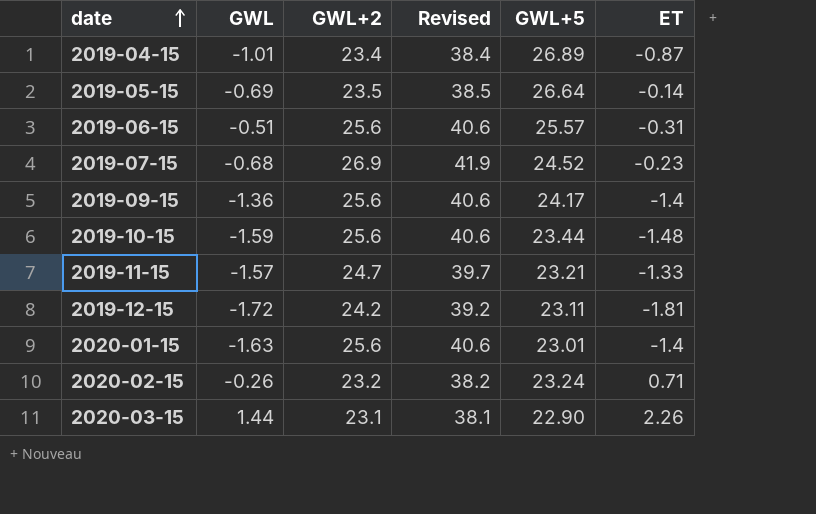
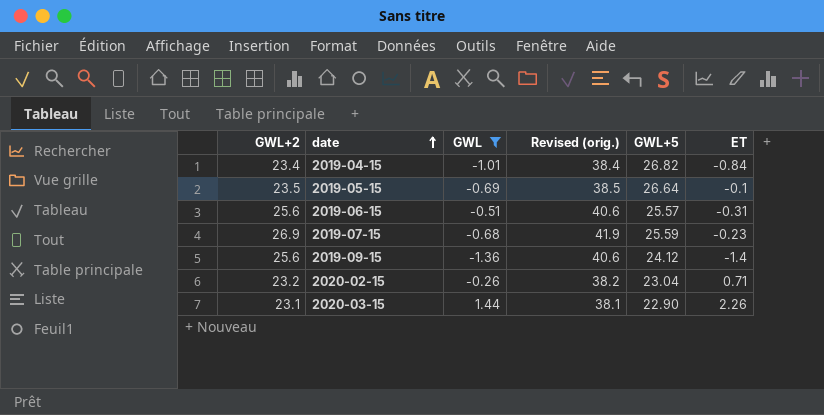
filter: none -> GWL >= -1.36
column GWL+2 | position: 3 -> 1
column name: Revised -> Revised (orig.)
2019-04-15 | GWL+5: 26.89 -> 26.82
2019-04-15 | ET: -0.87 -> -0.84
2019-05-15 | ET: -0.14 -> -0.1
2019-07-15 | GWL+5: 24.52 -> 25.59
2019-09-15 | GWL+5: 24.17 -> 24.12
2020-02-15 | GWL+5: 23.24 -> 23.04

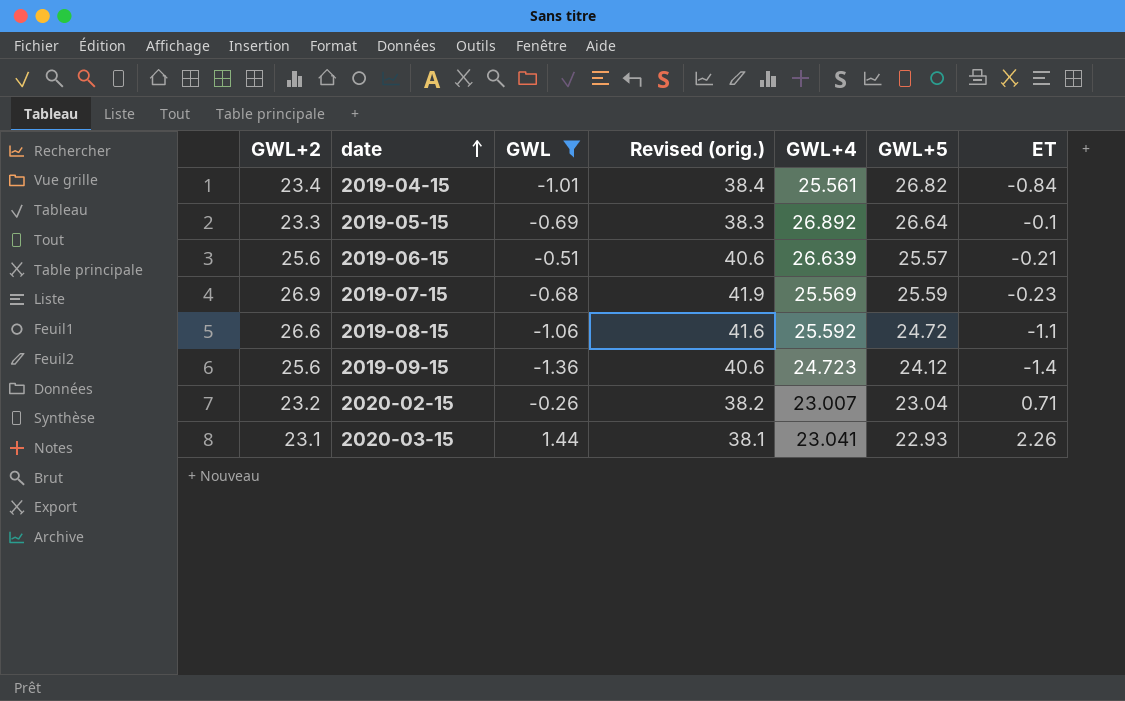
column GWL+4 | position: none -> 5
2019-05-15 | GWL+2: 23.5 -> 23.3
2019-05-15 | Revised (orig.): 38.5 -> 38.3
2019-06-15 | ET: -0.31 -> -0.21
row 2019-08-15: none -> 26.6 | -1.06 | 41.6 | 25.592 | 24.72 | -1.1
2020-03-15 | GWL+5: 22.90 -> 22.93

